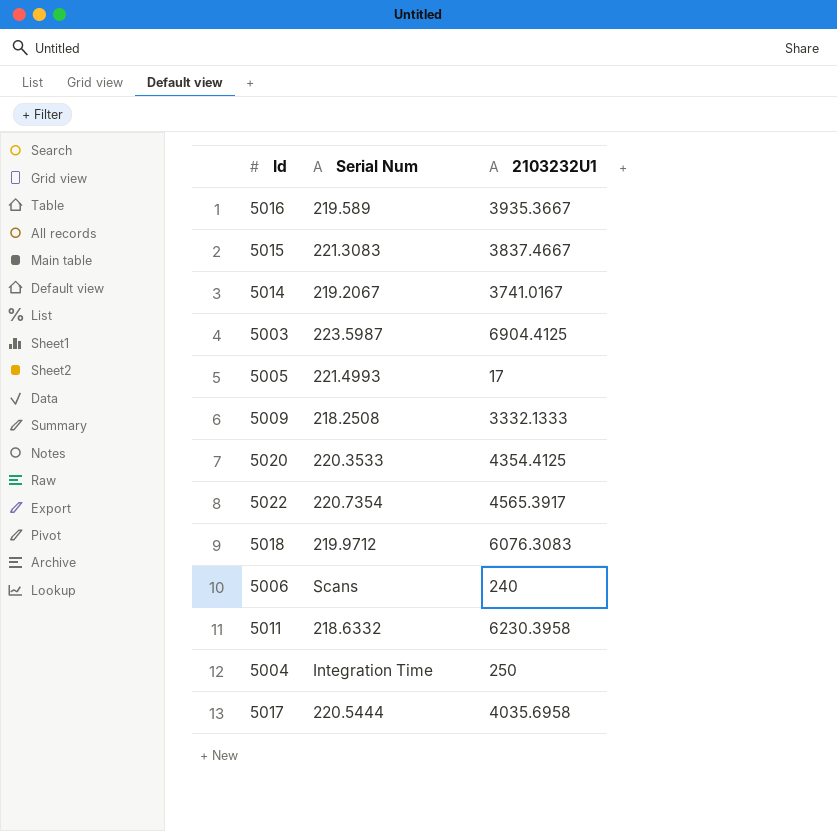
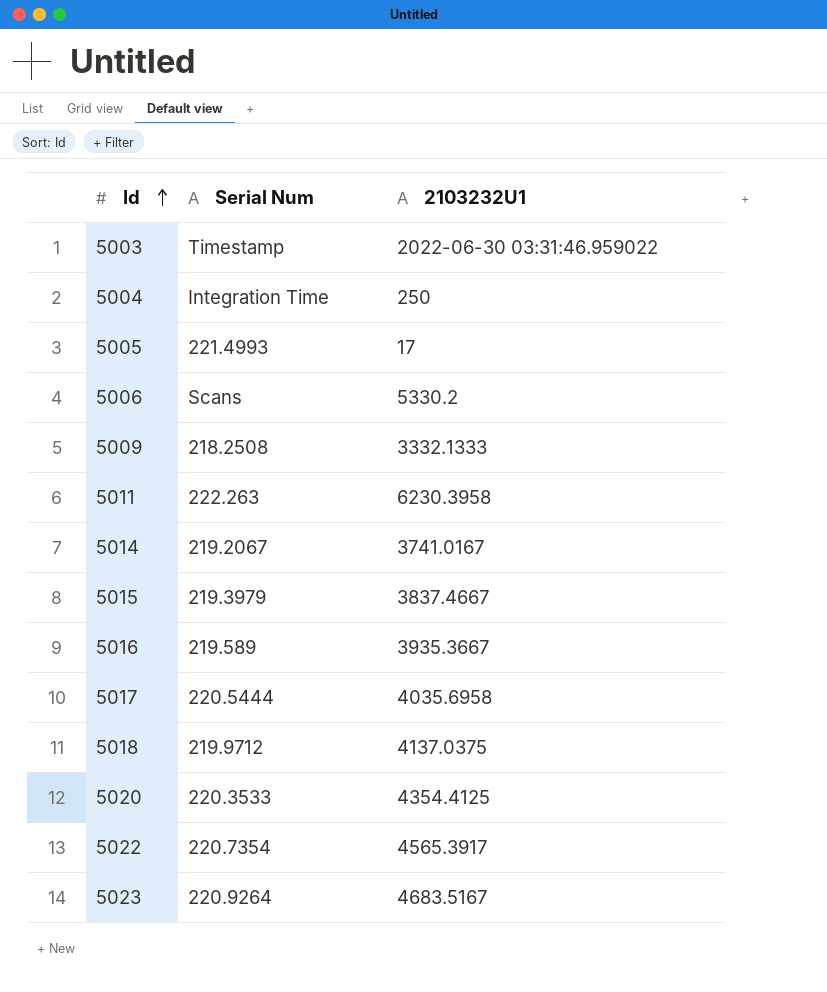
row order: none -> Id ascending
5003 | Serial Num: 223.5987 -> Timestamp
5003 | 2103232U1: 6904.4125 -> 2022-06-30 03:31:46.959022
5006 | 2103232U1: 240 -> 5330.2
5011 | Serial Num: 218.6332 -> 222.263
5015 | Serial Num: 221.3083 -> 219.3979
5018 | 2103232U1: 6076.3083 -> 4137.0375
row 5023: none -> 220.9264 | 4683.5167

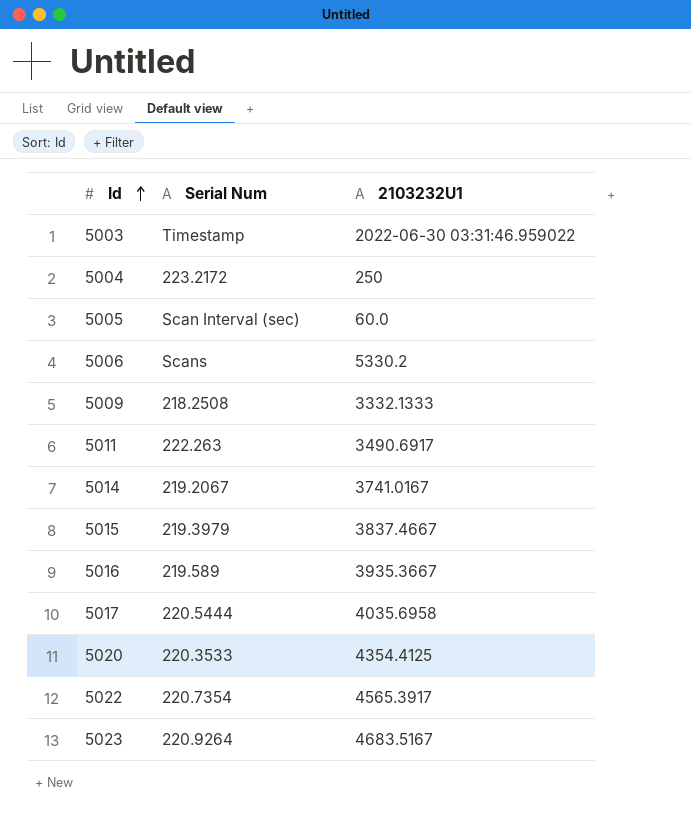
row 5018: 219.9712 | 4137.0375 -> none
5004 | Serial Num: Integration Time -> 223.2172
5005 | Serial Num: 221.4993 -> Scan Interval (sec)
5005 | 2103232U1: 17 -> 60.0
5011 | 2103232U1: 6230.3958 -> 3490.6917

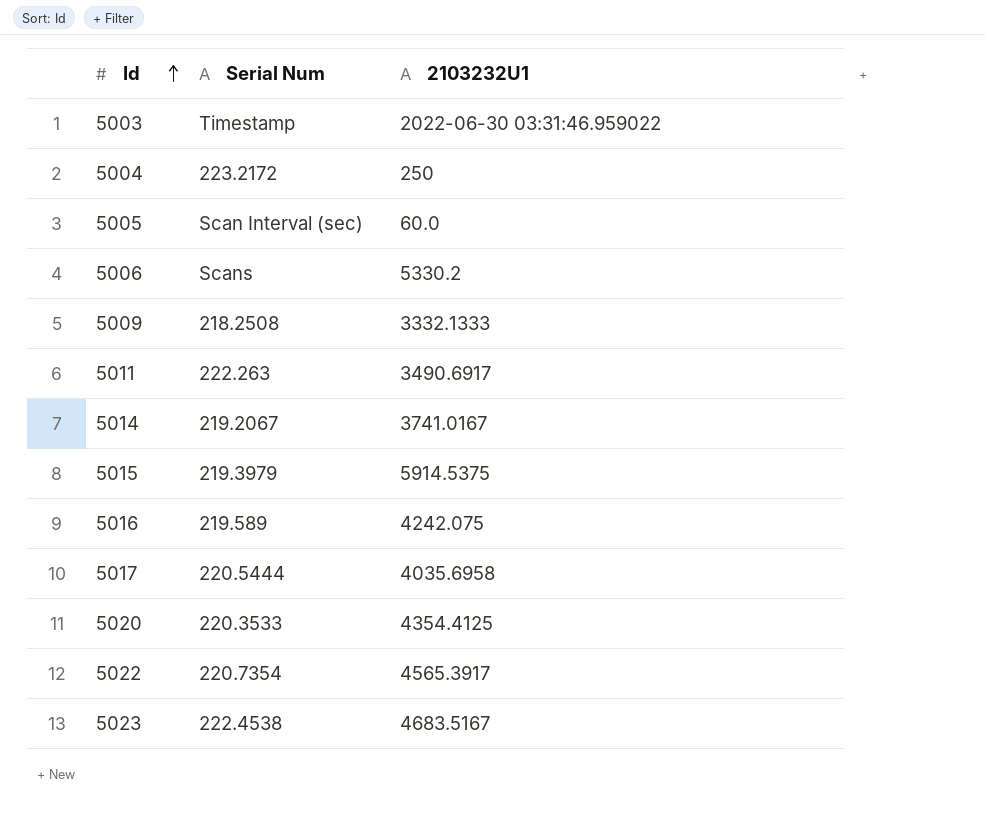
5015 | 2103232U1: 3837.4667 -> 5914.5375
5016 | 2103232U1: 3935.3667 -> 4242.075
5023 | Serial Num: 220.9264 -> 222.4538

